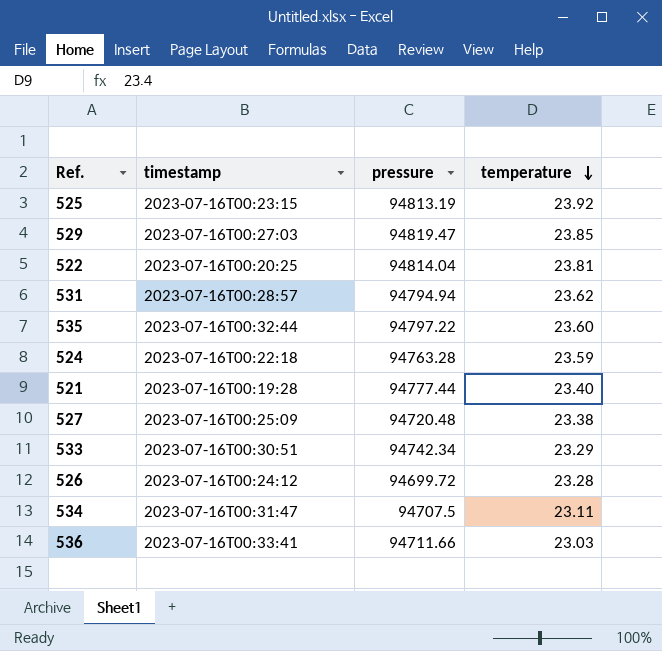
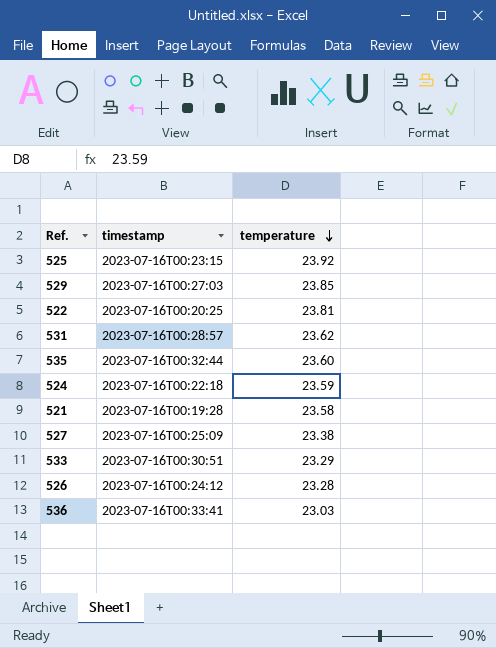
column pressure | position: 3 -> none
row 534: 2023-07-16T00:31:47 | 94707.5 | 23.11 -> none
521 | temperature: 23.40 -> 23.58

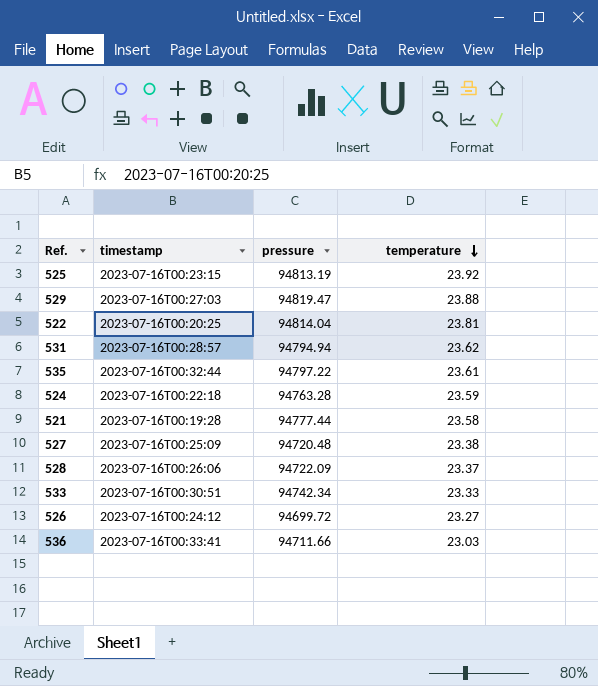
column pressure | position: none -> 3
529 | temperature: 23.85 -> 23.88
535 | temperature: 23.60 -> 23.61
row 528: none -> 2023-07-16T00:26:06 | 94722.09 | 23.37
533 | temperature: 23.29 -> 23.33
526 | temperature: 23.28 -> 23.27

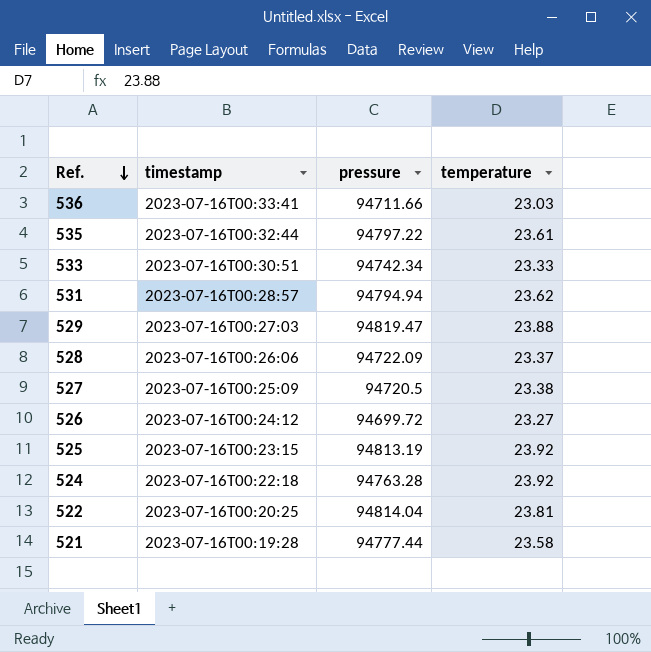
row order: temperature descending -> Ref. descending
527 | pressure: 94720.48 -> 94720.5
524 | temperature: 23.59 -> 23.92

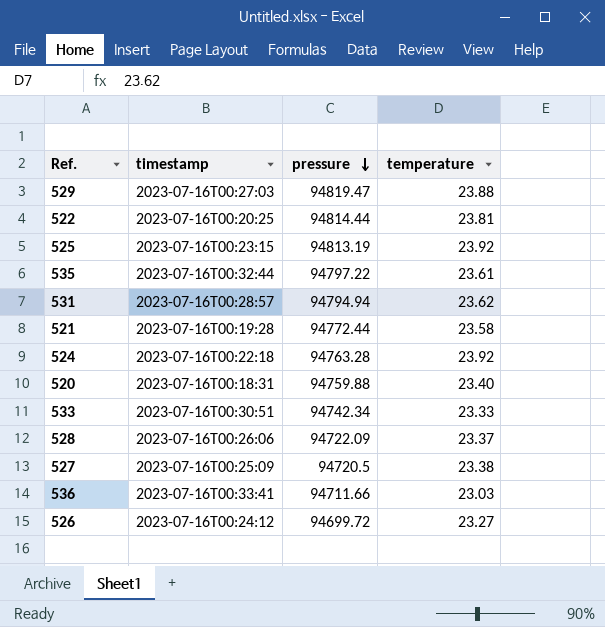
row order: Ref. descending -> pressure descending
522 | pressure: 94814.04 -> 94814.44
521 | pressure: 94777.44 -> 94772.44
row 520: none -> 2023-07-16T00:18:31 | 94759.88 | 23.40

